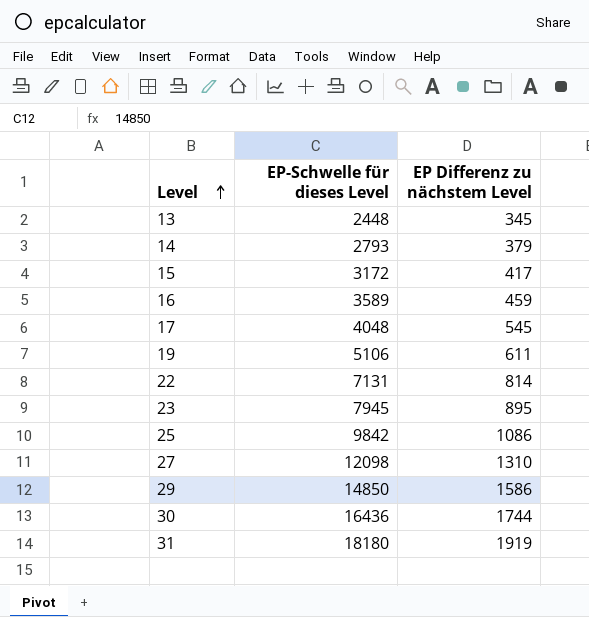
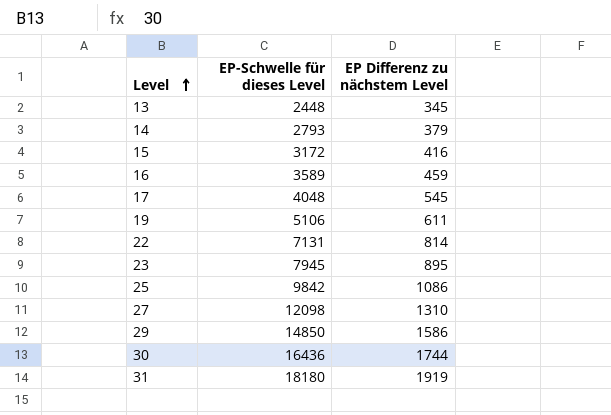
15 | EP Differenz zu nächstem Level: 417 -> 416

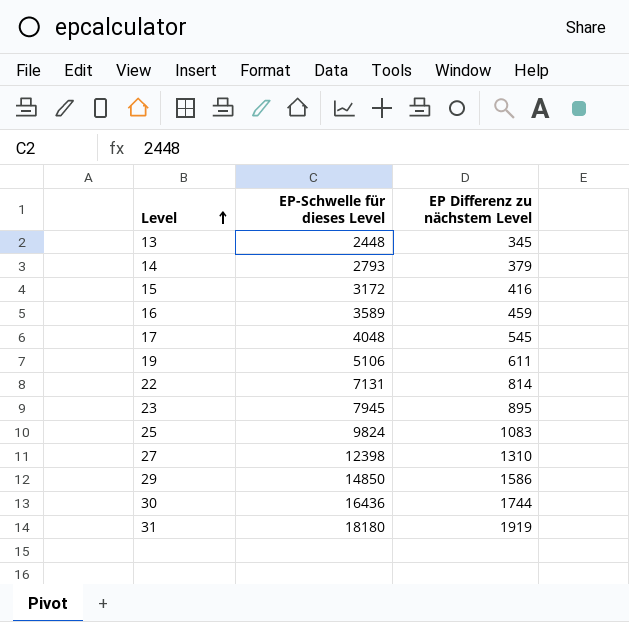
25 | EP-Schwelle für dieses Level: 9842 -> 9824
25 | EP Differenz zu nächstem Level: 1086 -> 1083
27 | EP-Schwelle für dieses Level: 12098 -> 12398

